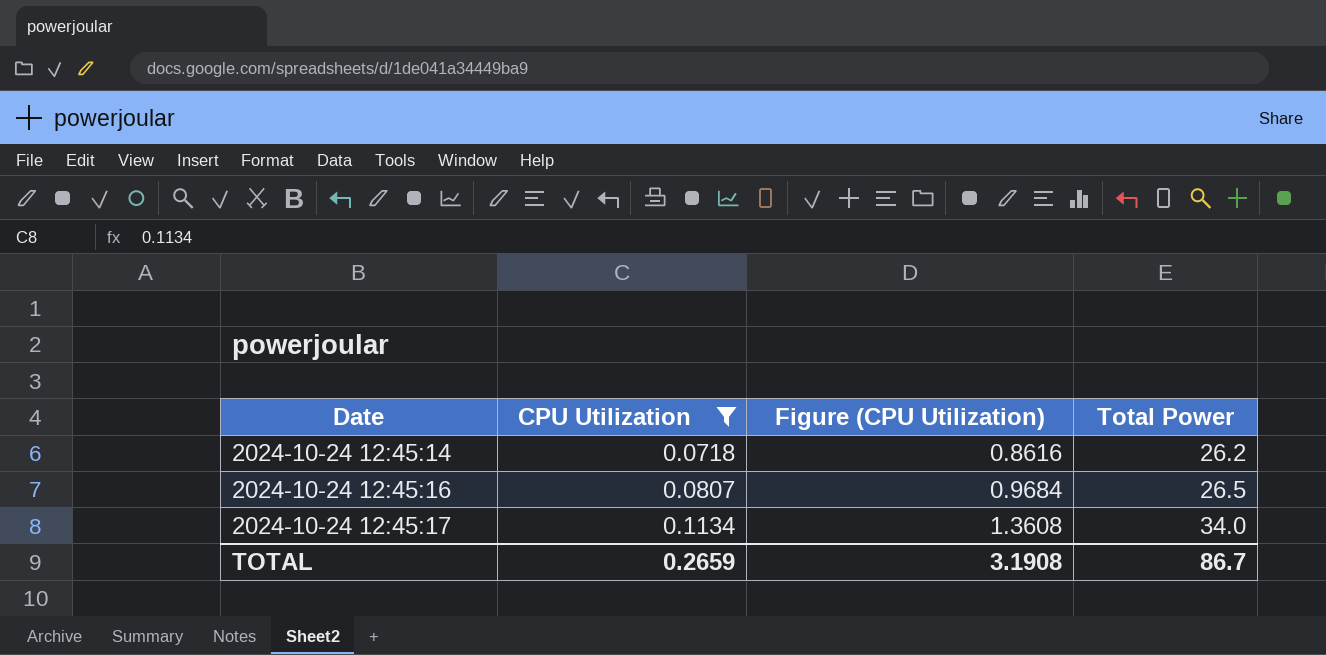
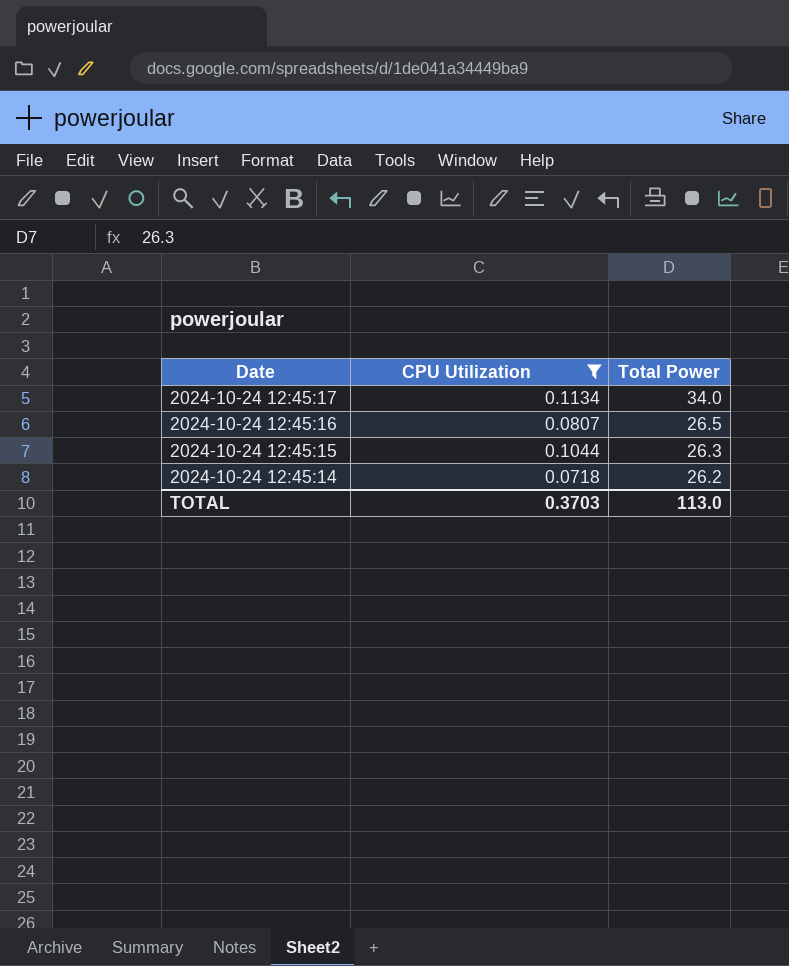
row order: Date ascending -> Date descending
column Figure (CPU Utilization) | formula: [CPU Utilization] * 12 -> none
row 2024-10-24 12:45:15: none -> 0.1044 | 26.3
TOTAL | CPU Utilization: 0.2659 -> 0.3703
TOTAL | Total Power: 86.7 -> 113.0

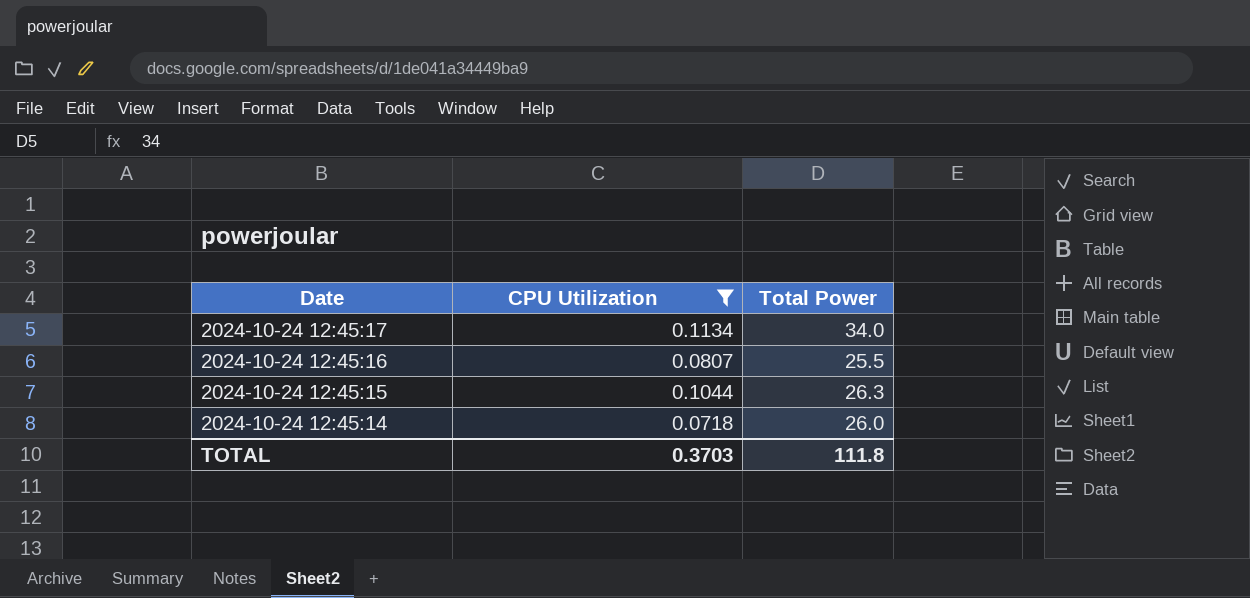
2024-10-24 12:45:16 | Total Power: 26.5 -> 25.5
2024-10-24 12:45:14 | Total Power: 26.2 -> 26.0
TOTAL | Total Power: 113.0 -> 111.8

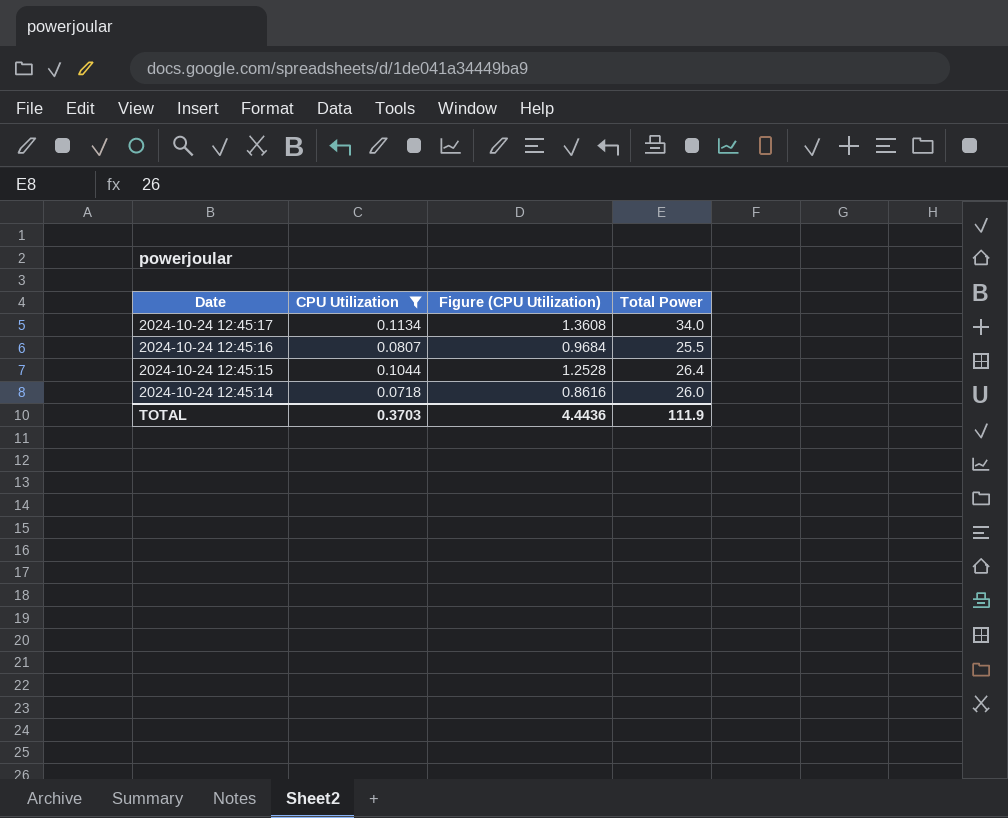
column Figure (CPU Utilization) | formula: none -> [CPU Utilization] * 12
2024-10-24 12:45:15 | Total Power: 26.3 -> 26.4
TOTAL | Total Power: 111.8 -> 111.9

